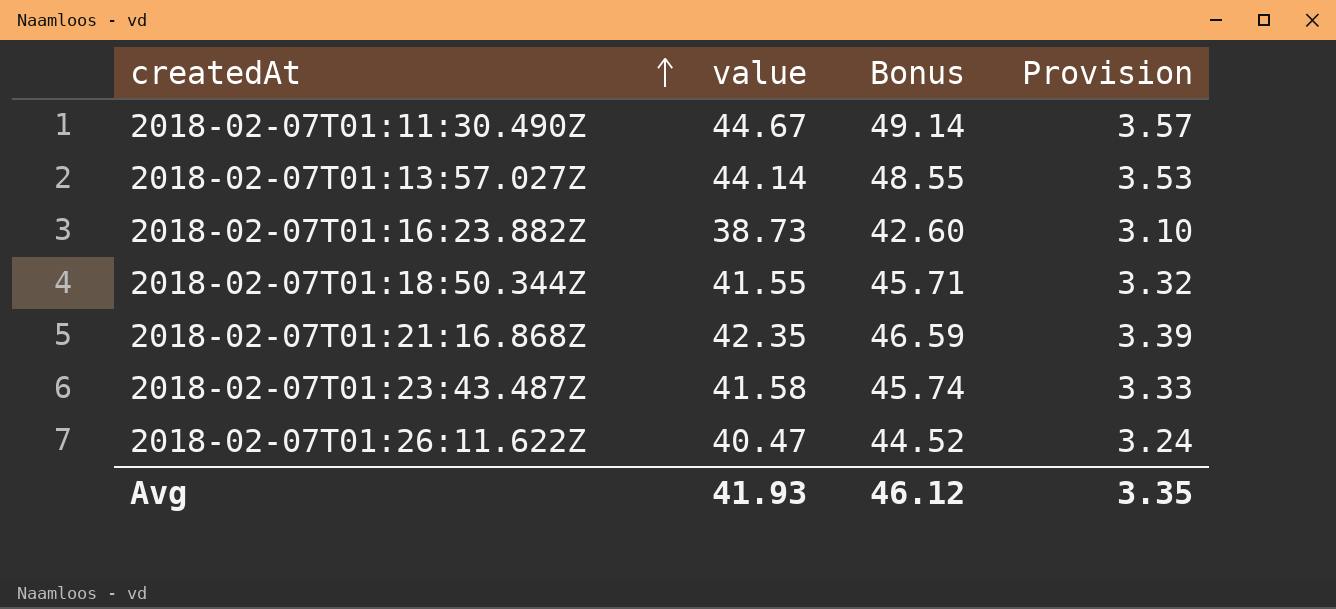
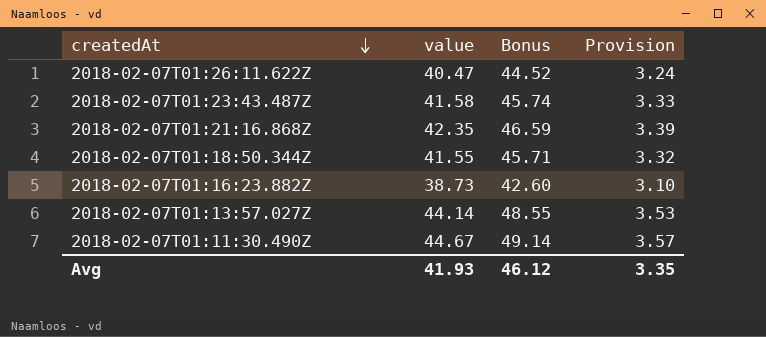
row order: createdAt ascending -> createdAt descending

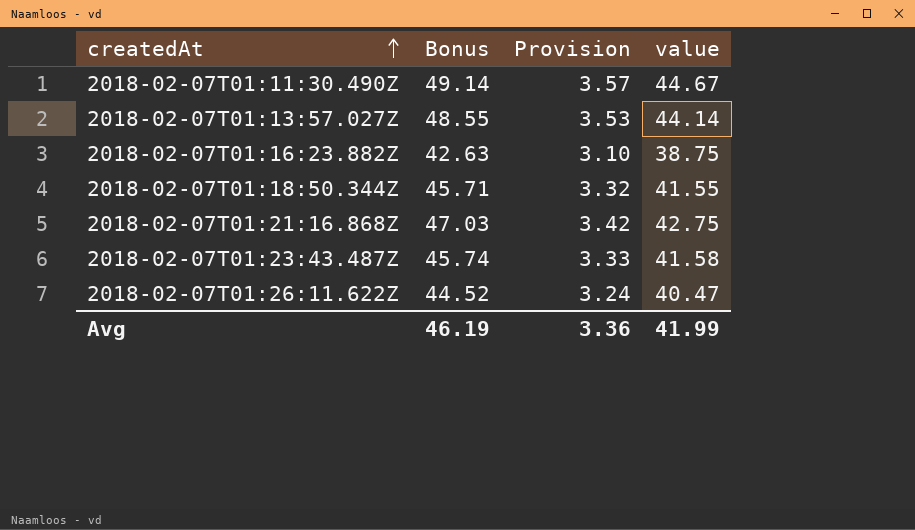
row order: createdAt descending -> createdAt ascending
column value | position: 2 -> 4
2018-02-07T01:16:23.882Z | Bonus: 42.60 -> 42.63
2018-02-07T01:16:23.882Z | value: 38.73 -> 38.75
2018-02-07T01:21:16.868Z | Bonus: 46.59 -> 47.03
2018-02-07T01:21:16.868Z | Provision: 3.39 -> 3.42
2018-02-07T01:21:16.868Z | value: 42.35 -> 42.75
Avg | Bonus: 46.12 -> 46.19
Avg | Provision: 3.35 -> 3.36
Avg | value: 41.93 -> 41.99

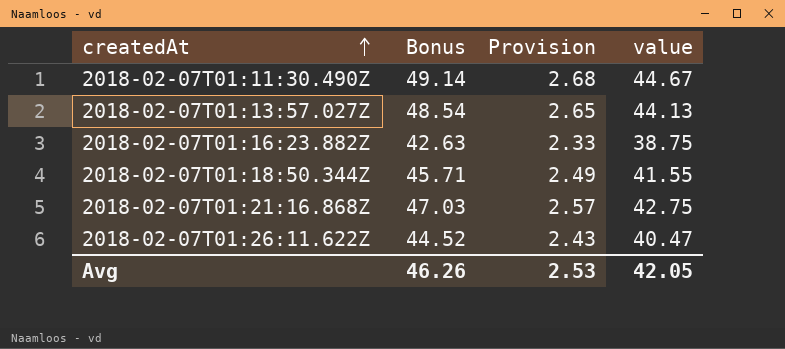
column Provision | formula: [value] * 0.08 -> [value] * 0.06
row 2018-02-07T01:23:43.487Z: 45.74 | 3.33 | 41.58 -> none
2018-02-07T01:13:57.027Z | Bonus: 48.55 -> 48.54
2018-02-07T01:13:57.027Z | value: 44.14 -> 44.13
Avg | Bonus: 46.19 -> 46.26
Avg | Provision: 3.36 -> 2.53
Avg | value: 41.99 -> 42.05

